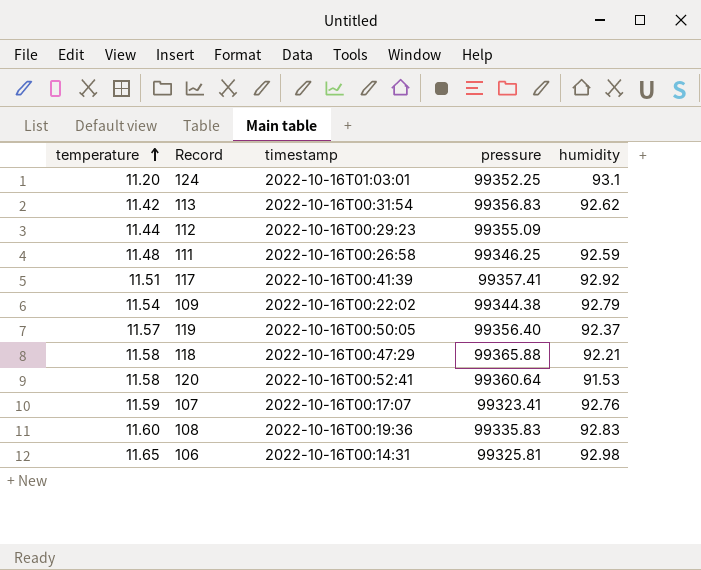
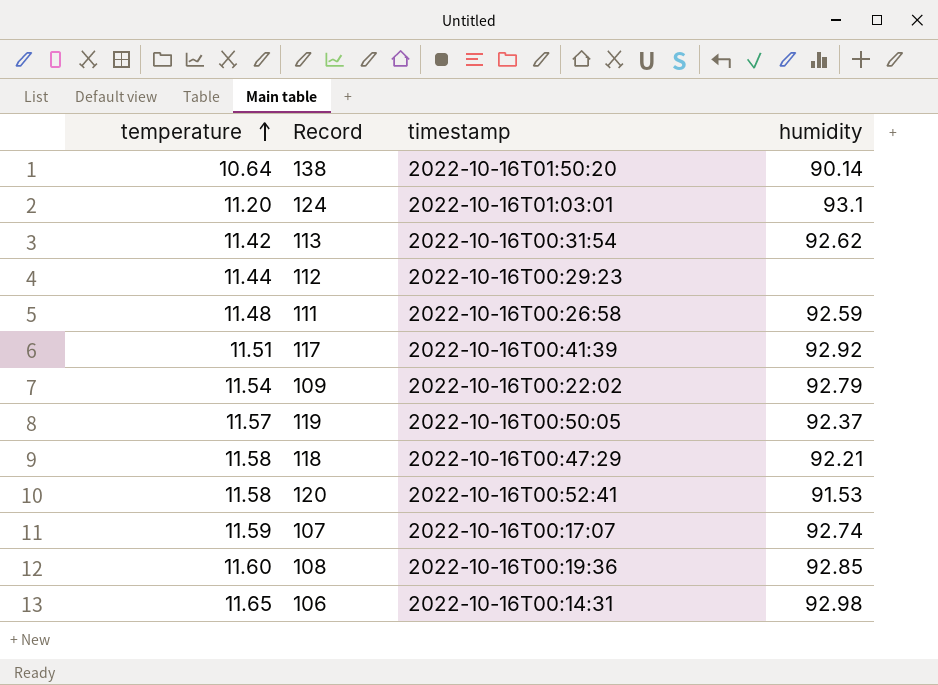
column pressure | position: 4 -> none
row 138: none -> 10.64 | 2022-10-16T01:50:20 | 90.14
107 | humidity: 92.76 -> 92.74
108 | humidity: 92.83 -> 92.85

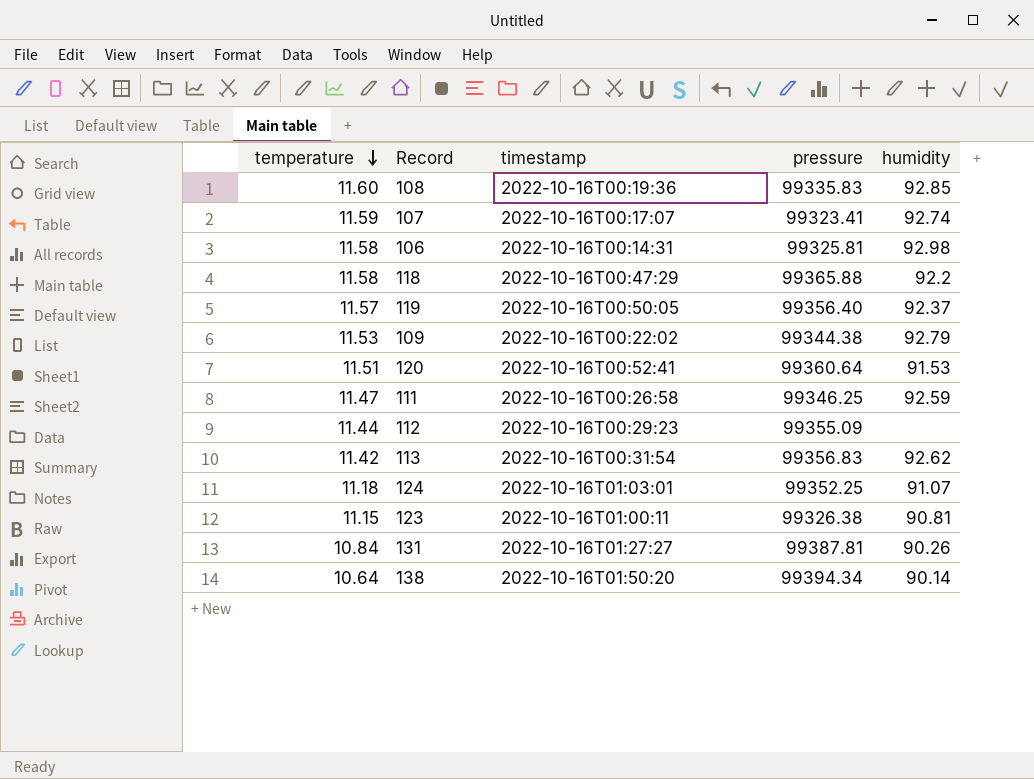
row order: temperature ascending -> temperature descending
column pressure | position: none -> 4
row 117: 11.51 | 2022-10-16T00:41:39 | 92.92 -> none
106 | temperature: 11.65 -> 11.58
118 | humidity: 92.21 -> 92.2
109 | temperature: 11.54 -> 11.53
120 | temperature: 11.58 -> 11.51
111 | temperature: 11.48 -> 11.47
124 | temperature: 11.20 -> 11.18
124 | humidity: 93.1 -> 91.07
row 123: none -> 11.15 | 2022-10-16T01:00:11 | 99326.38 | 90.81
row 131: none -> 10.84 | 2022-10-16T01:27:27 | 99387.81 | 90.26

